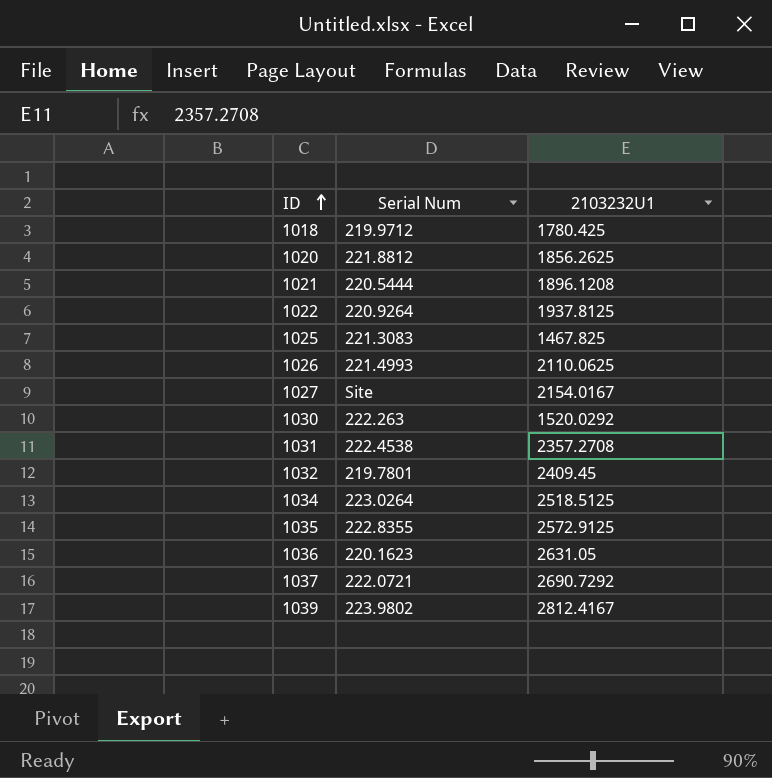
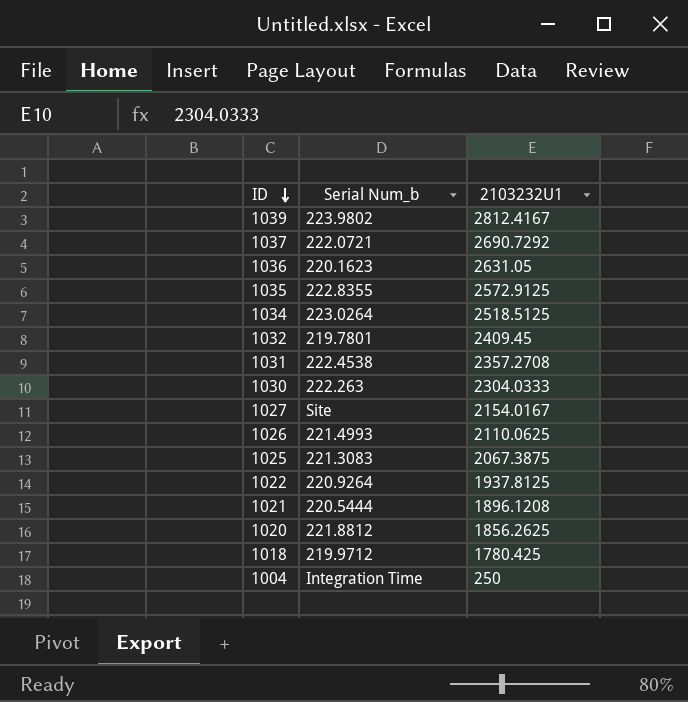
row order: ID ascending -> ID descending
column name: Serial Num -> Serial Num_b
1030 | 2103232U1: 1520.0292 -> 2304.0333
1025 | 2103232U1: 1467.825 -> 2067.3875
row 1004: none -> Integration Time | 250

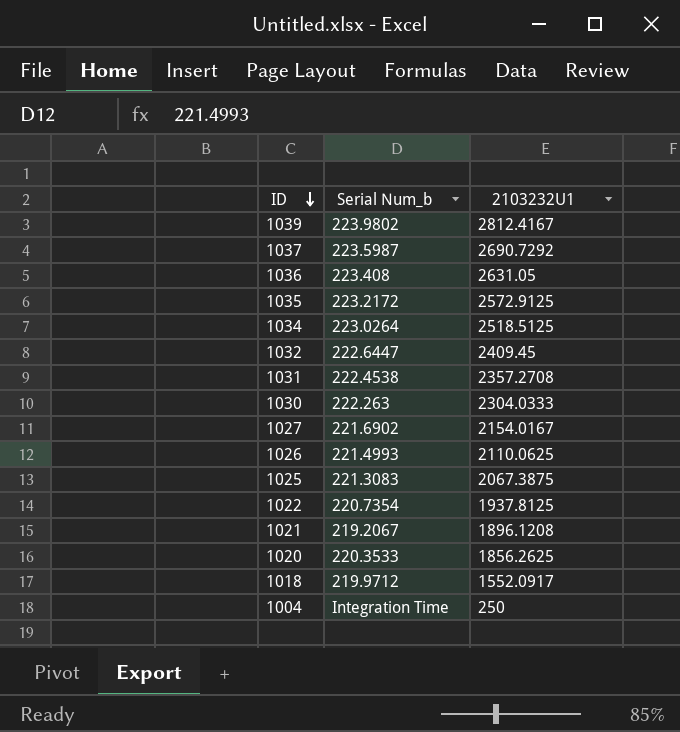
1037 | Serial Num_b: 222.0721 -> 223.5987
1036 | Serial Num_b: 220.1623 -> 223.408
1035 | Serial Num_b: 222.8355 -> 223.2172
1032 | Serial Num_b: 219.7801 -> 222.6447
1027 | Serial Num_b: Site -> 221.6902
1022 | Serial Num_b: 220.9264 -> 220.7354
1021 | Serial Num_b: 220.5444 -> 219.2067
1020 | Serial Num_b: 221.8812 -> 220.3533
1018 | 2103232U1: 1780.425 -> 1552.0917

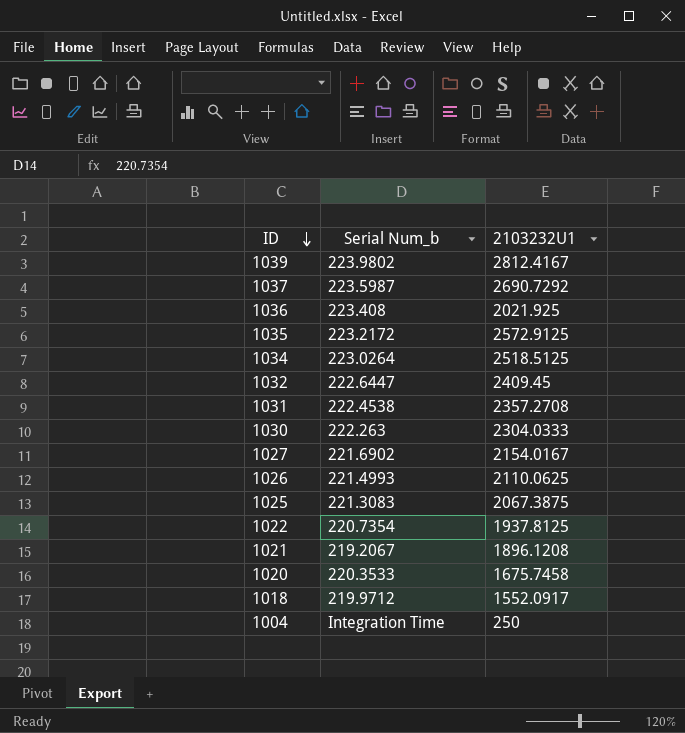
1036 | 2103232U1: 2631.05 -> 2021.925
1020 | 2103232U1: 1856.2625 -> 1675.7458

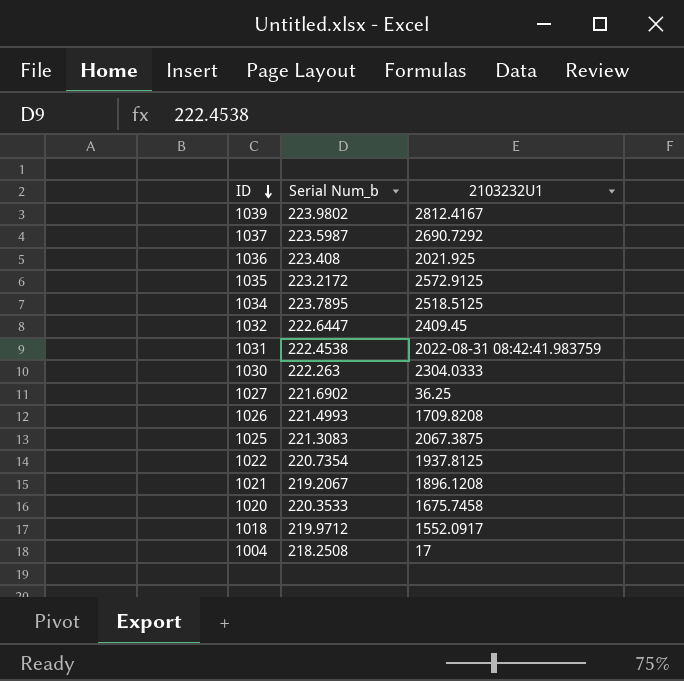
1034 | Serial Num_b: 223.0264 -> 223.7895
1031 | 2103232U1: 2357.2708 -> 2022-08-31 08:42:41.983759
1027 | 2103232U1: 2154.0167 -> 36.25
1026 | 2103232U1: 2110.0625 -> 1709.8208
1004 | Serial Num_b: Integration Time -> 218.2508
1004 | 2103232U1: 250 -> 17

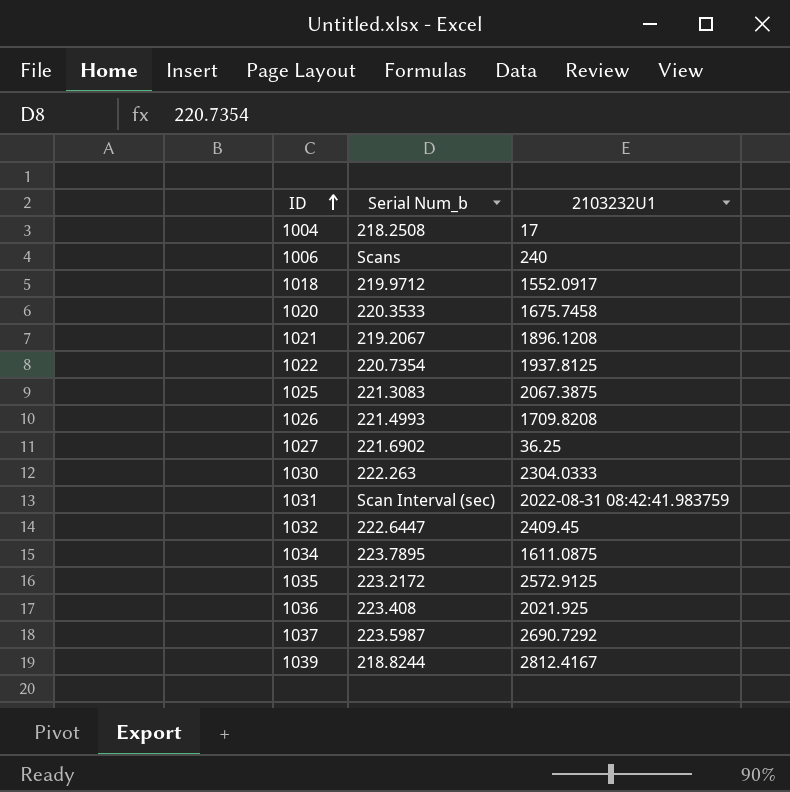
row order: ID descending -> ID ascending
row 1006: none -> Scans | 240
1031 | Serial Num_b: 222.4538 -> Scan Interval (sec)
1034 | 2103232U1: 2518.5125 -> 1611.0875
1039 | Serial Num_b: 223.9802 -> 218.8244

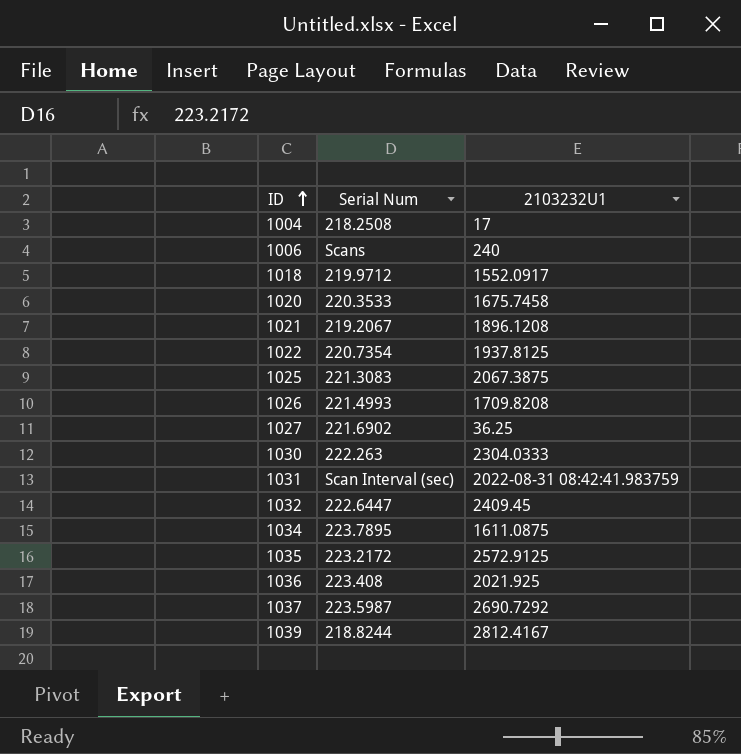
column name: Serial Num_b -> Serial Num

